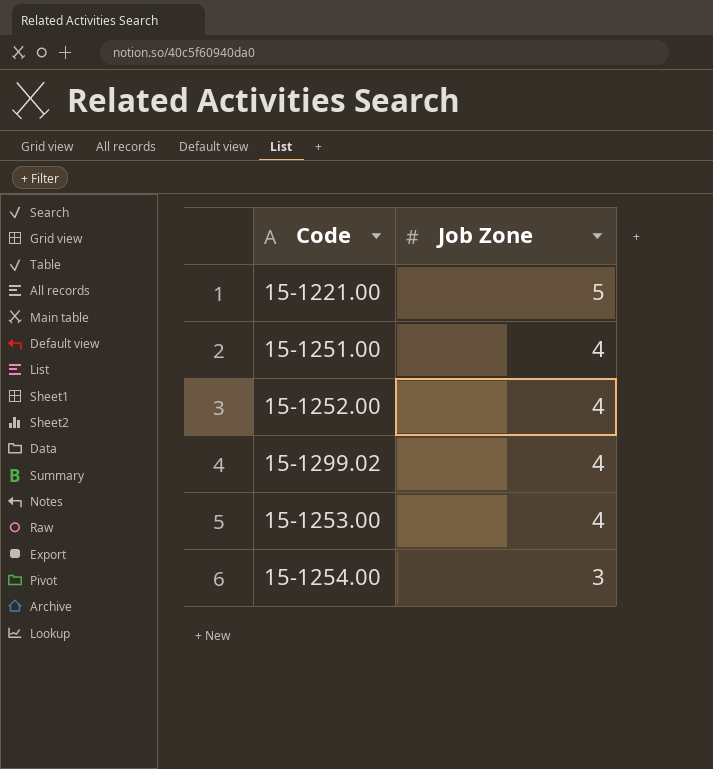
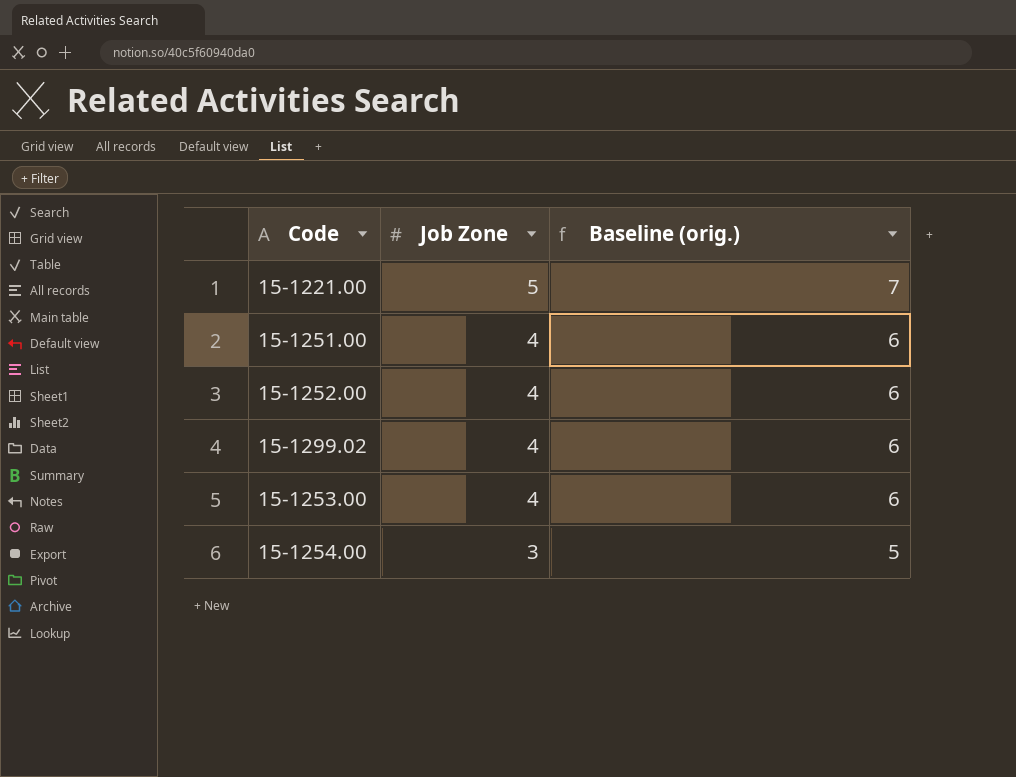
column Baseline (orig.) | formula: none -> [Job Zone] + 2

